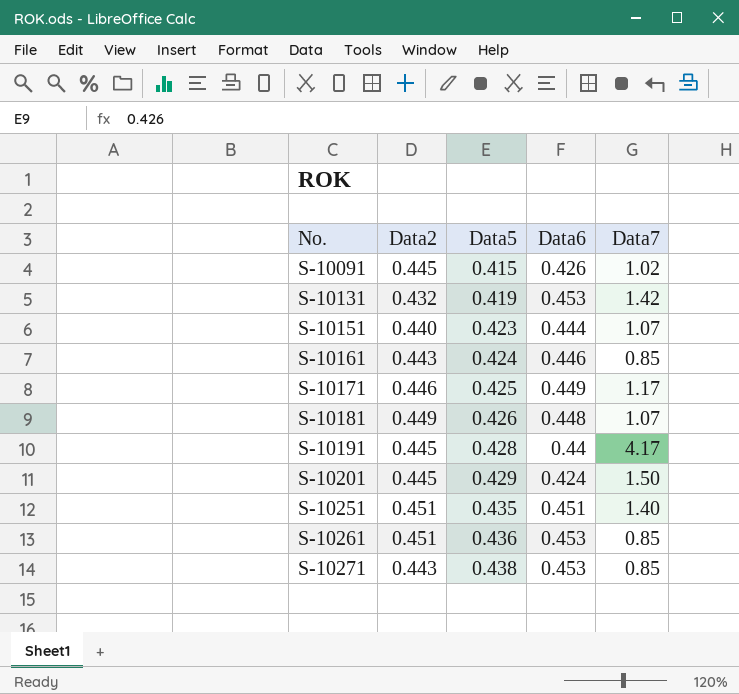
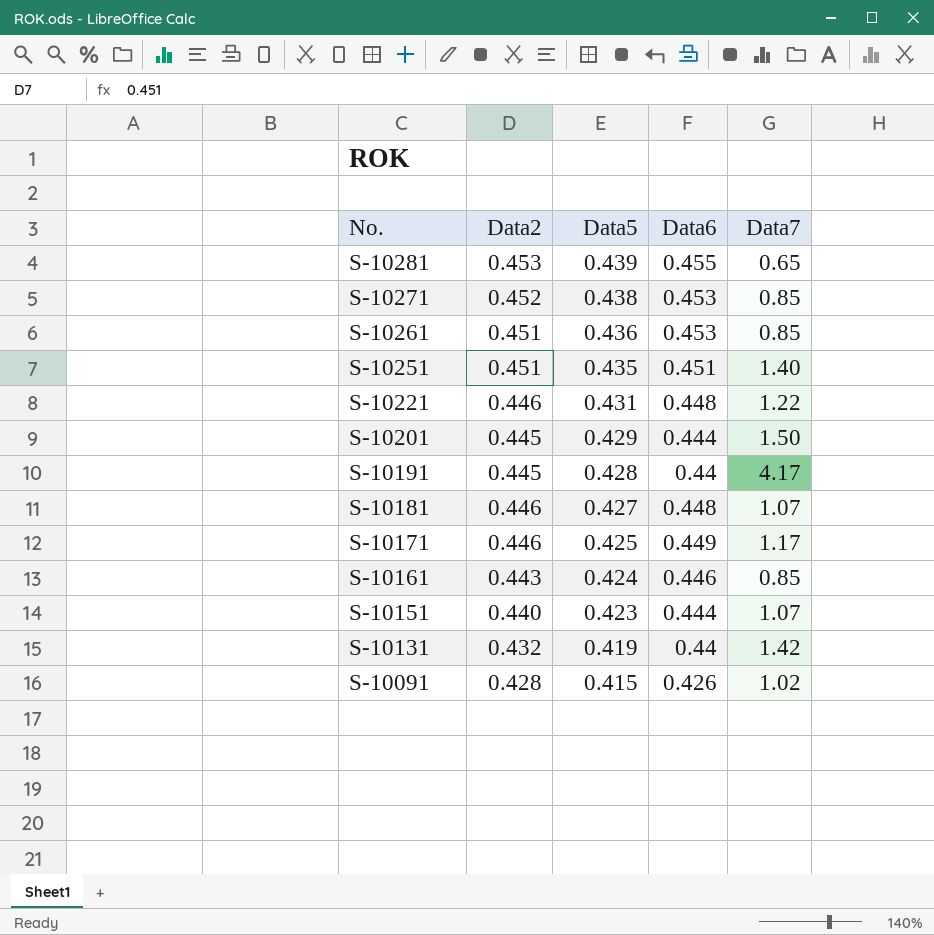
row order: No. ascending -> No. descending
row S-10281: none -> 0.453 | 0.439 | 0.455 | 0.65
S-10271 | Data2: 0.443 -> 0.452
row S-10221: none -> 0.446 | 0.431 | 0.448 | 1.22
S-10201 | Data6: 0.424 -> 0.444
S-10181 | Data2: 0.449 -> 0.446
S-10181 | Data5: 0.426 -> 0.427
S-10131 | Data6: 0.453 -> 0.44
S-10091 | Data2: 0.445 -> 0.428

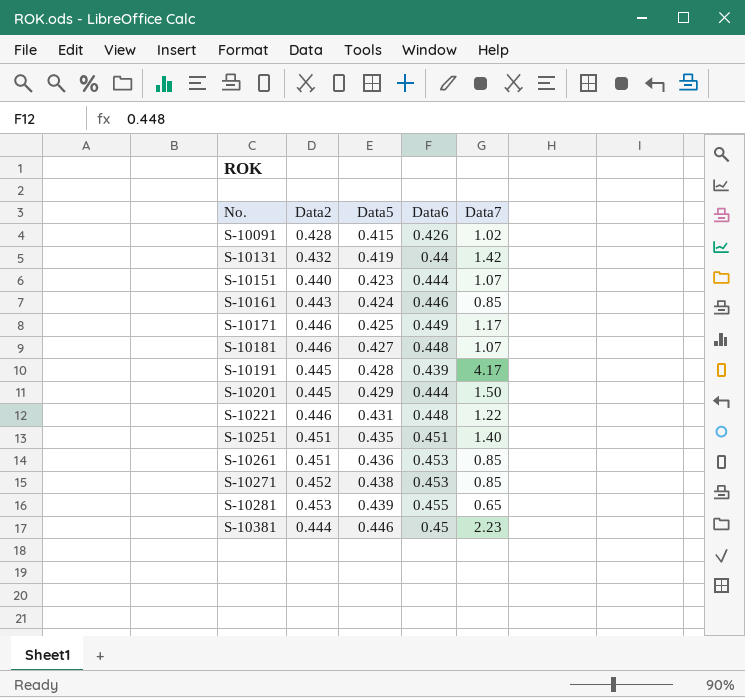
row order: No. descending -> No. ascending
S-10191 | Data6: 0.44 -> 0.439
row S-10381: none -> 0.444 | 0.446 | 0.45 | 2.23

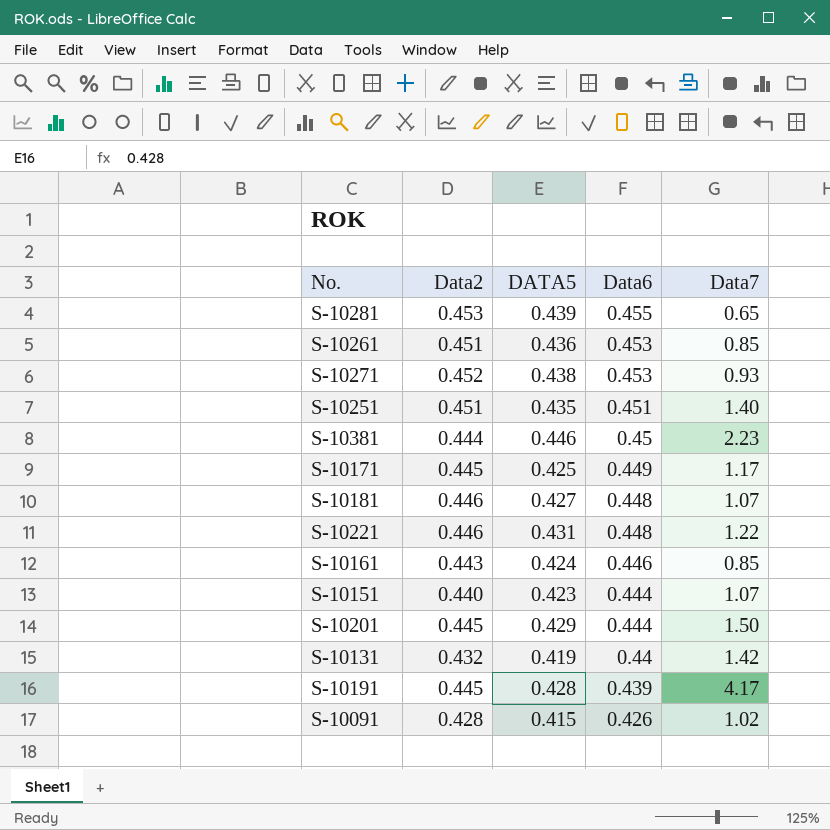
row order: No. ascending -> Data6 descending
column name: Data5 -> DATA5
S-10271 | Data7: 0.85 -> 0.93
S-10171 | Data2: 0.446 -> 0.445

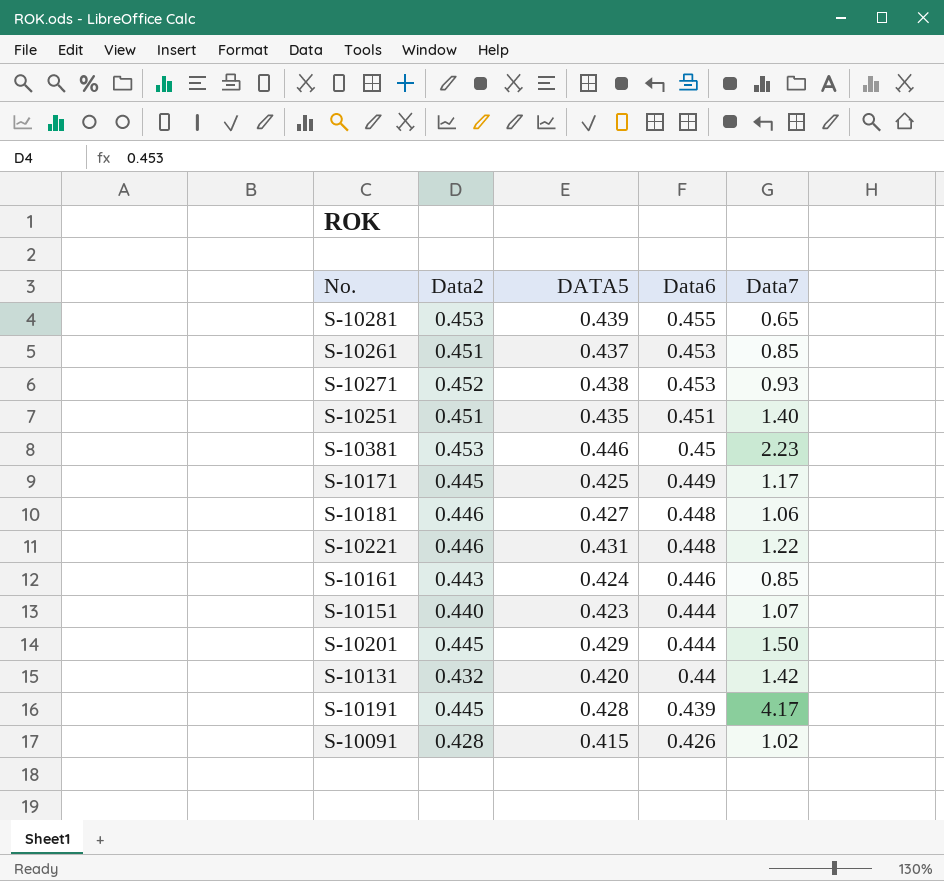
S-10261 | DATA5: 0.436 -> 0.437
S-10381 | Data2: 0.444 -> 0.453
S-10181 | Data7: 1.07 -> 1.06
S-10131 | DATA5: 0.419 -> 0.420

